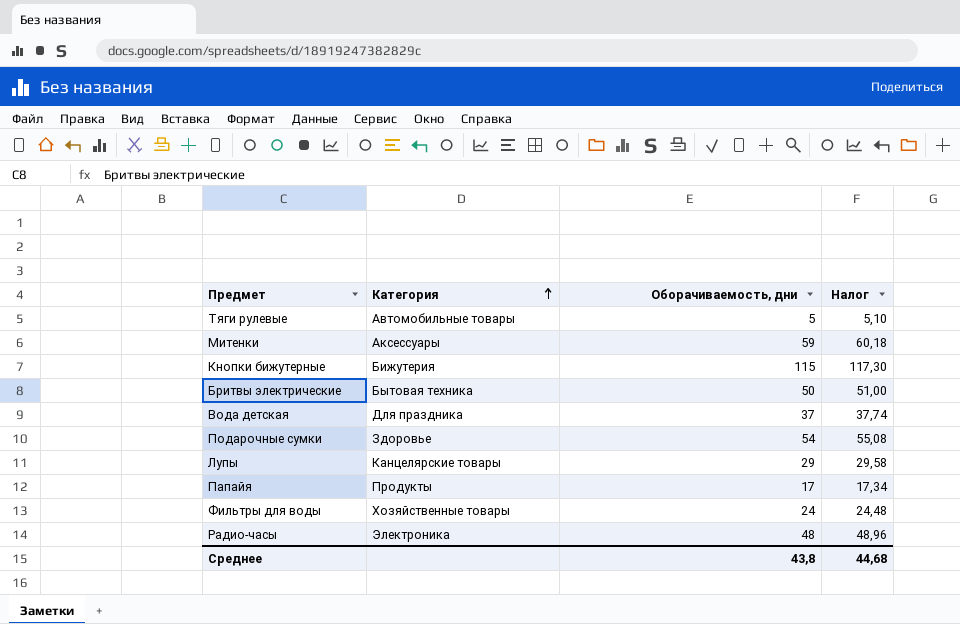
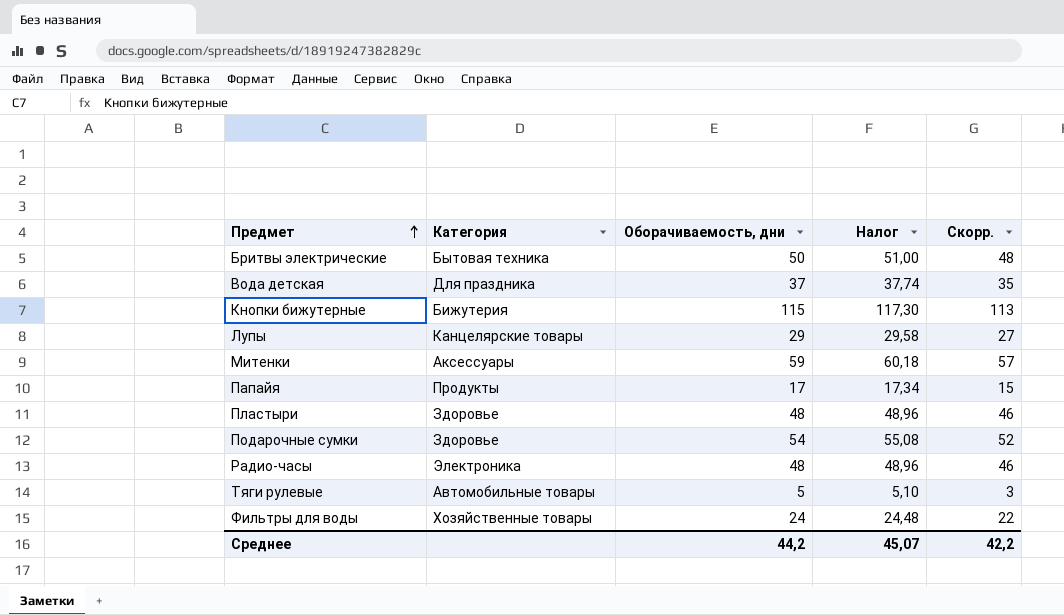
row order: Категория ascending -> Предмет ascending
column Скорр. | formula: none -> [Оборачиваемость, дни] - 2
row Пластыри: none -> Здоровье | 48 | 48,96 | 46
Среднее | Оборачиваемость, дни: 43,8 -> 44,2
Среднее | Налог: 44,68 -> 45,07

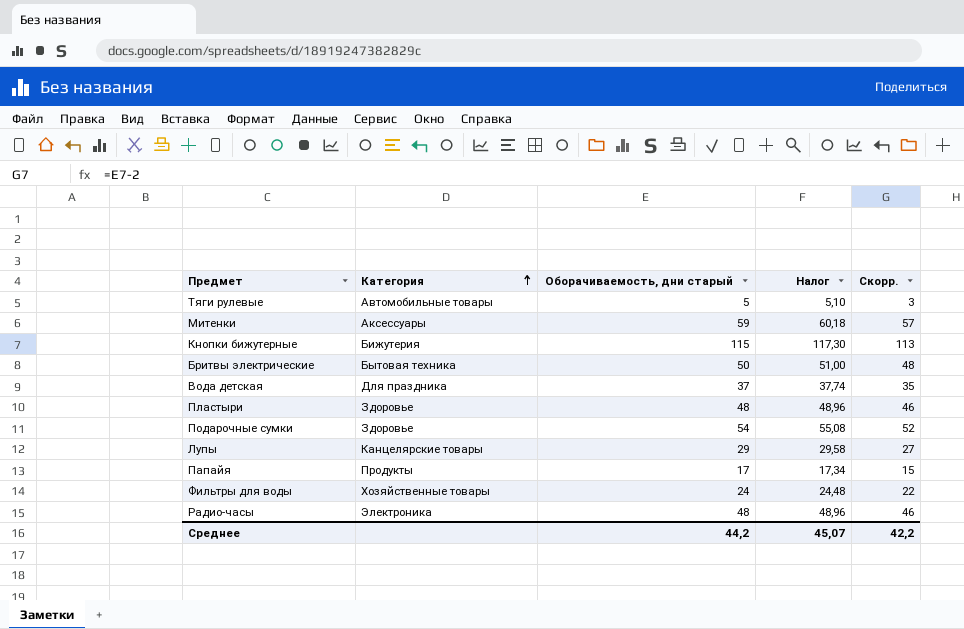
row order: Предмет ascending -> Категория ascending
column name: Оборачиваемость, дни -> Оборачиваемость, дни старый

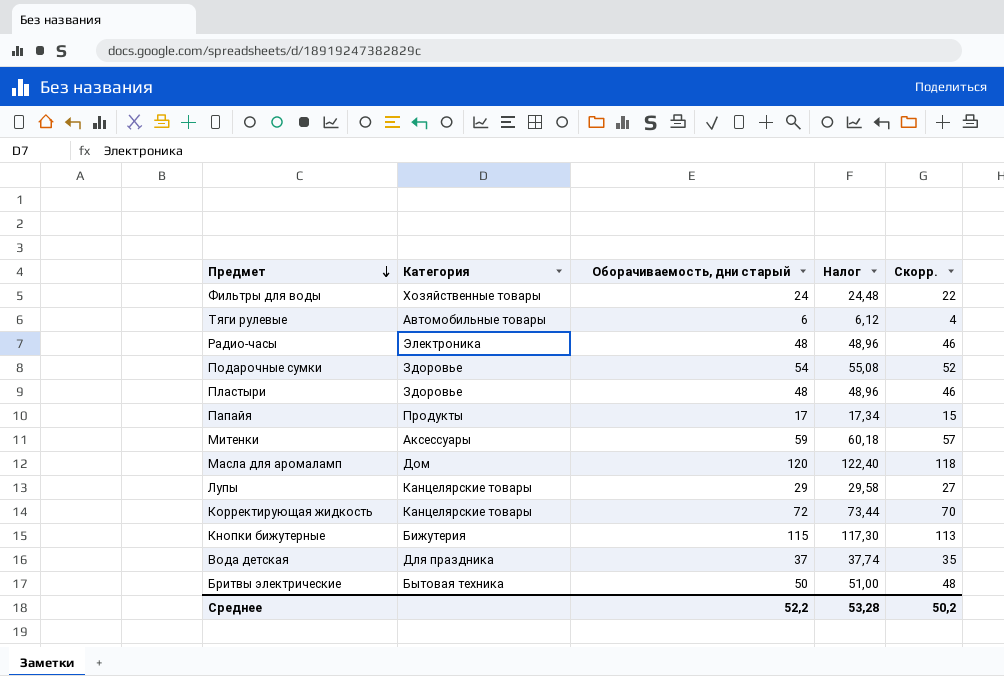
row order: Категория ascending -> Предмет descending
Тяги рулевые | Оборачиваемость, дни старый: 5 -> 6
Тяги рулевые | Налог: 5,10 -> 6,12
Тяги рулевые | Скорр.: 3 -> 4
row Масла для аромаламп: none -> Дом | 120 | 122,40 | 118
row Корректирующая жидкость: none -> Канцелярские товары | 72 | 73,44 | 70
Среднее | Оборачиваемость, дни старый: 44,2 -> 52,2
Среднее | Налог: 45,07 -> 53,28
Среднее | Скорр.: 42,2 -> 50,2

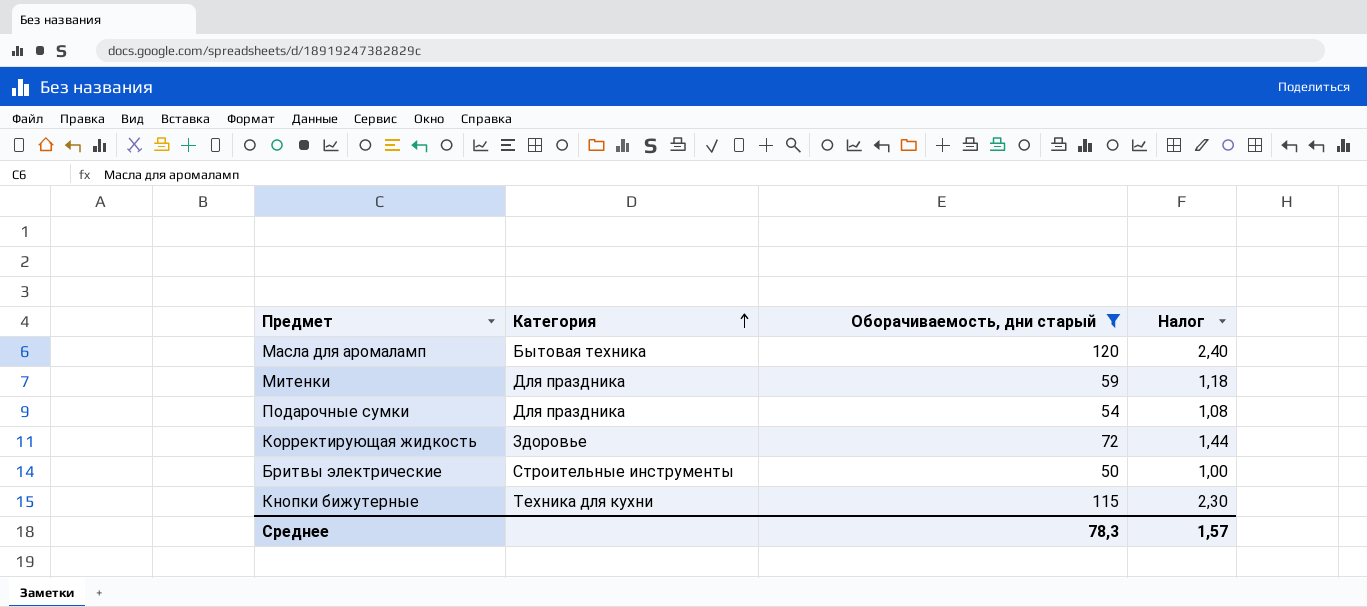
filter: none -> Оборачиваемость, дни старый >= 50
row order: Предмет descending -> Категория ascending
column Скорр. | formula: [Оборачиваемость, дни старый] - 2 -> none
column Налог | formula: [Оборачиваемость, дни старый] * 1,02 -> [Оборачиваемость, дни старый] * 0,02
Масла для аромаламп | Категория: Дом -> Бытовая техника
Митенки | Категория: Аксессуары -> Для праздника
Подарочные сумки | Категория: Здоровье -> Для праздника
Корректирующая жидкость | Категория: Канцелярские товары -> Здоровье
Бритвы электрические | Категория: Бытовая техника -> Строительные инструменты
Кнопки бижутерные | Категория: Бижутерия -> Техника для кухни
Среднее | Оборачиваемость, дни старый: 52,2 -> 78,3
Среднее | Налог: 53,28 -> 1,57

